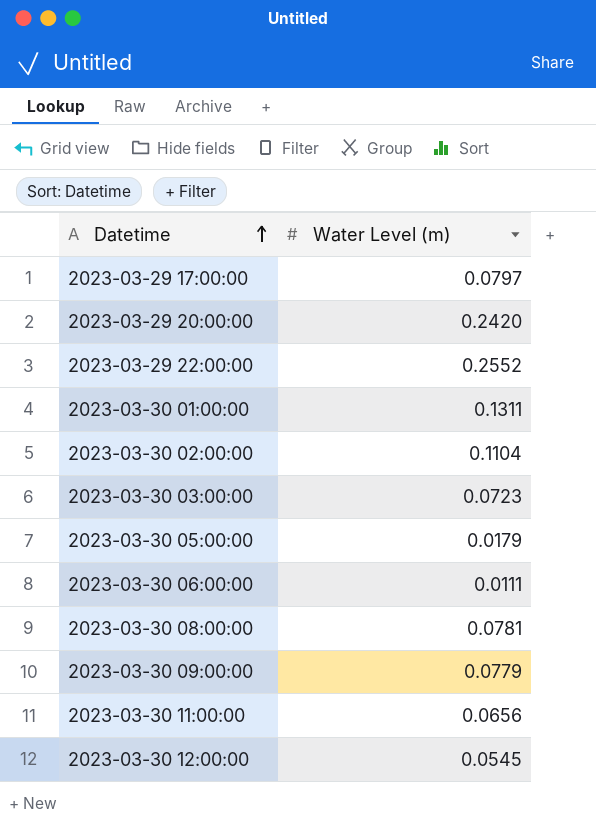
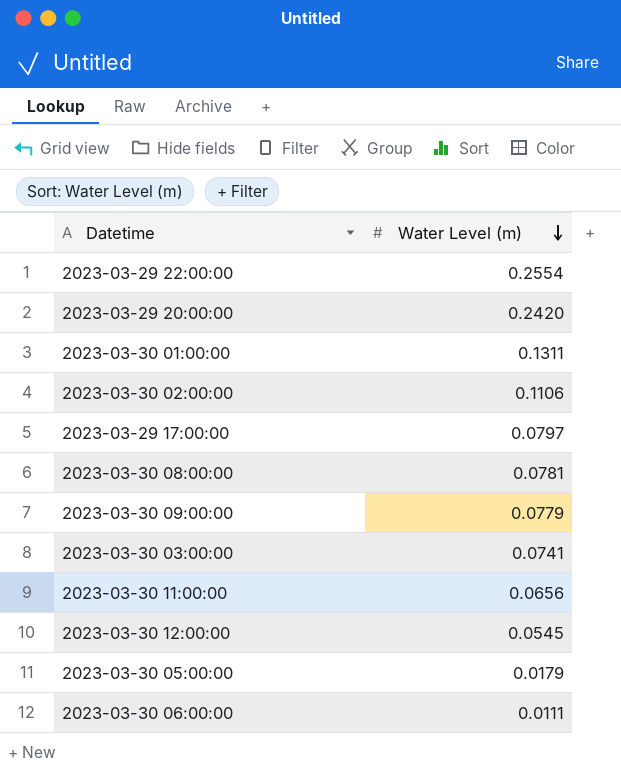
row order: Datetime ascending -> Water Level (m) descending
2023-03-29 22:00:00 | Water Level (m): 0.2552 -> 0.2554
2023-03-30 02:00:00 | Water Level (m): 0.1104 -> 0.1106
2023-03-30 03:00:00 | Water Level (m): 0.0723 -> 0.0741

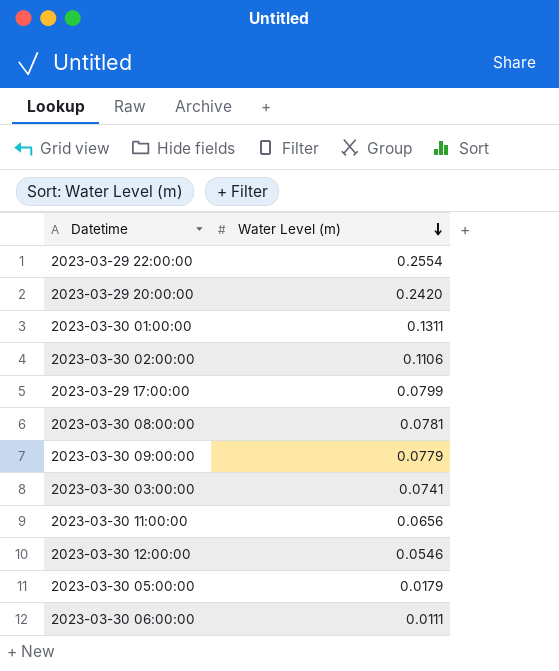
2023-03-29 17:00:00 | Water Level (m): 0.0797 -> 0.0799
2023-03-30 12:00:00 | Water Level (m): 0.0545 -> 0.0546

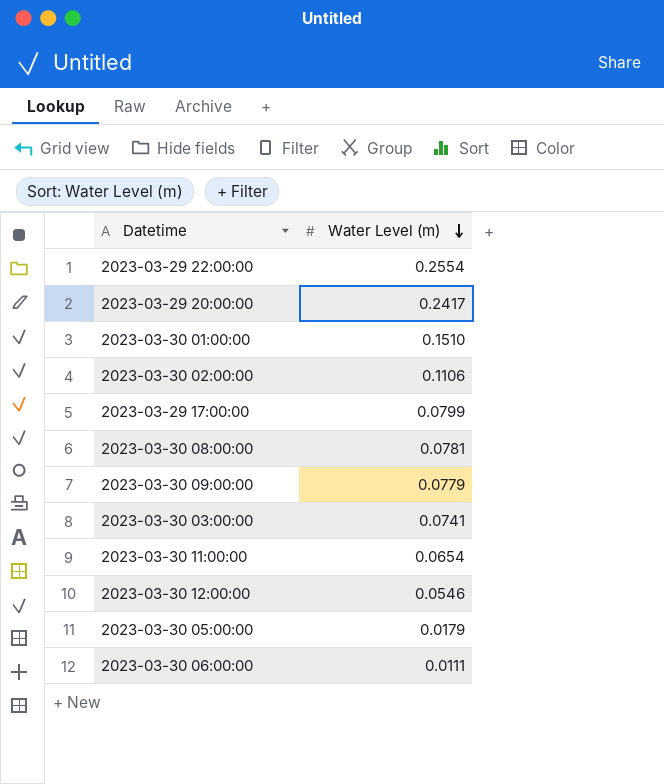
2023-03-29 20:00:00 | Water Level (m): 0.2420 -> 0.2417
2023-03-30 01:00:00 | Water Level (m): 0.1311 -> 0.1510
2023-03-30 11:00:00 | Water Level (m): 0.0656 -> 0.0654

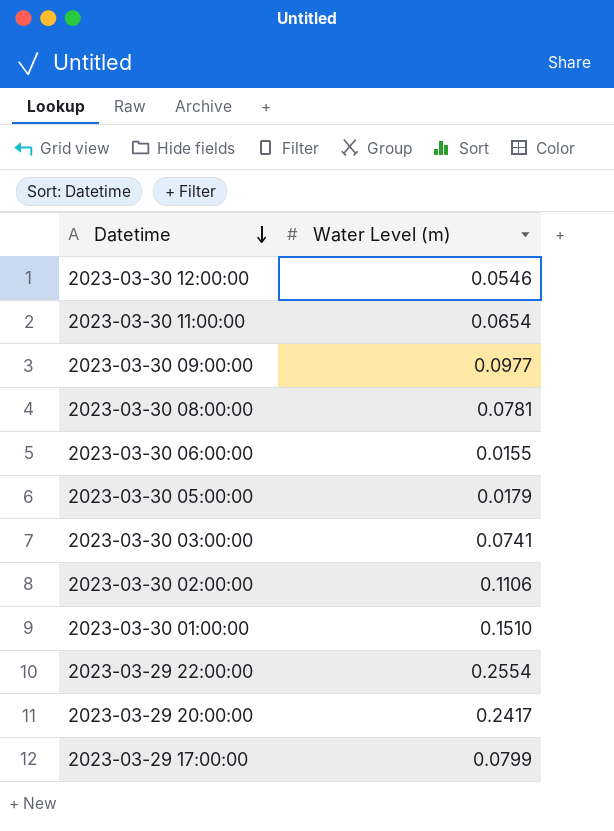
row order: Water Level (m) descending -> Datetime descending
2023-03-30 09:00:00 | Water Level (m): 0.0779 -> 0.0977
2023-03-30 06:00:00 | Water Level (m): 0.0111 -> 0.0155

